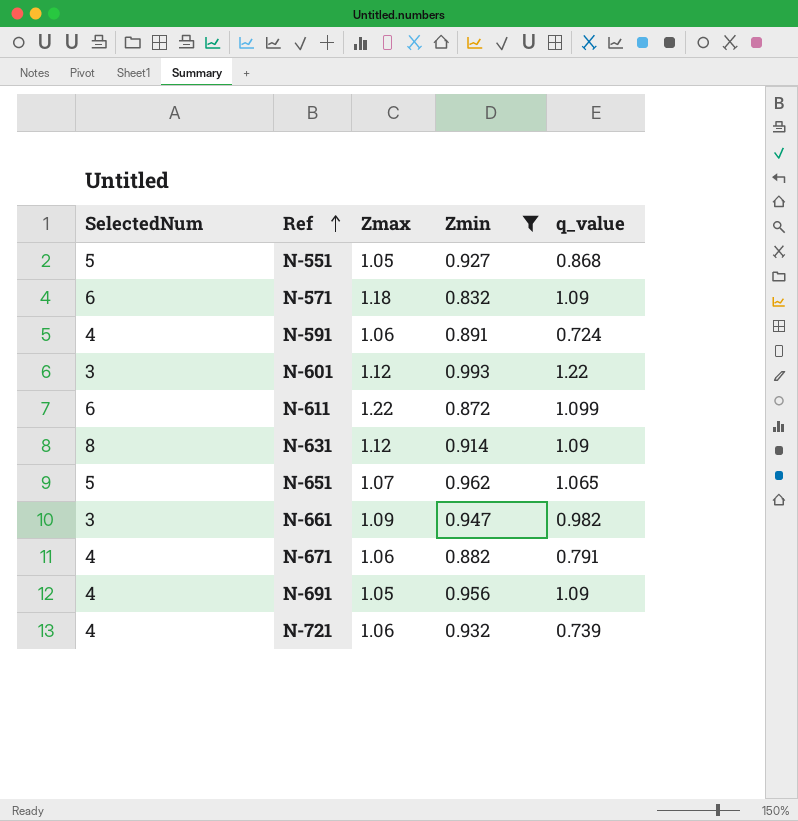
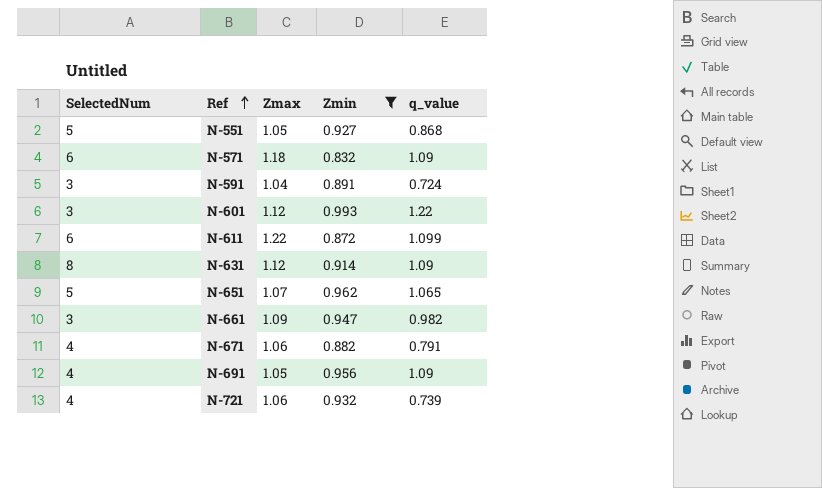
N-591 | SelectedNum: 4 -> 3
N-591 | Zmax: 1.06 -> 1.04

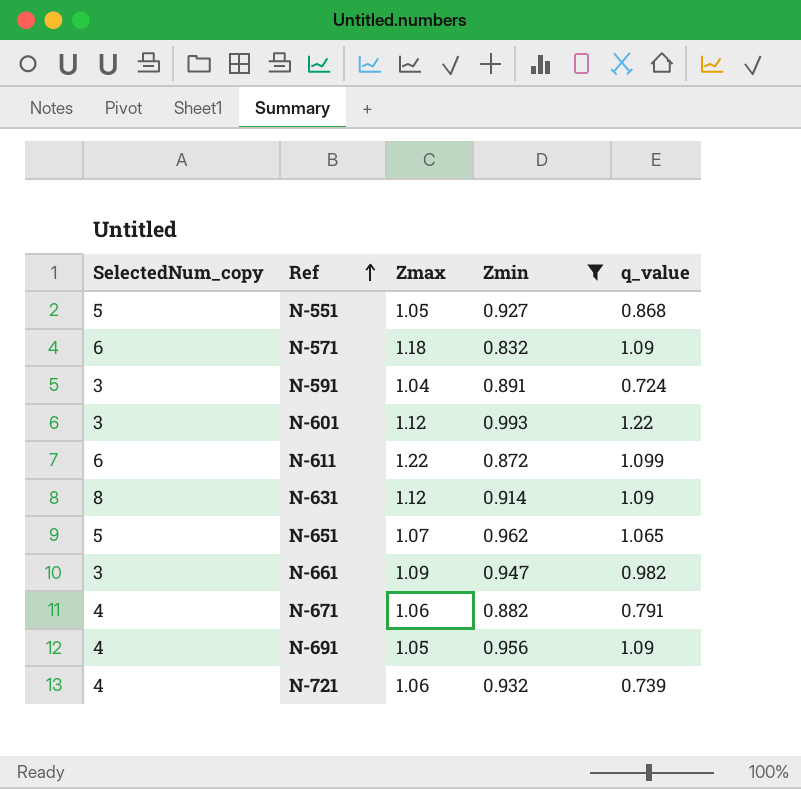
column name: SelectedNum -> SelectedNum_copy

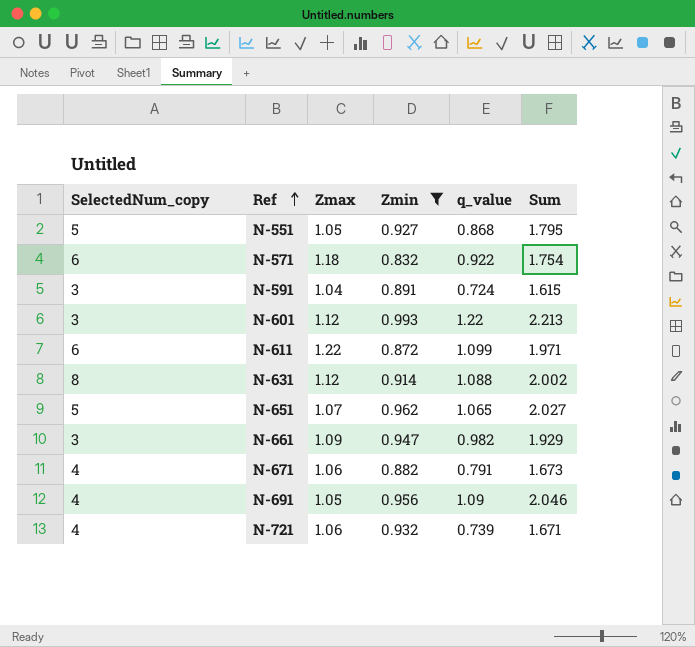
column Sum | formula: none -> [Zmin] + [q_value]
N-571 | q_value: 1.09 -> 0.922
N-631 | q_value: 1.09 -> 1.088

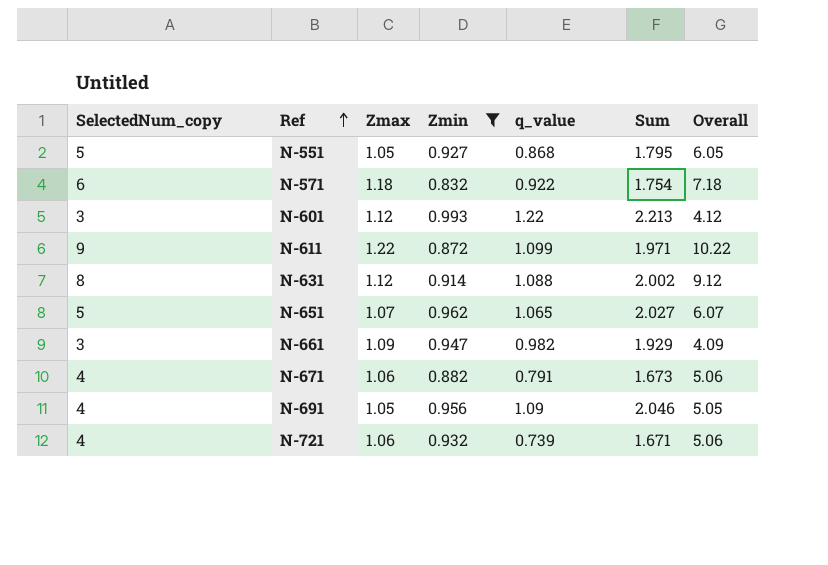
column Overall | formula: none -> [SelectedNum_copy] + [Zmax]
row N-591: 3 | 1.04 | 0.891 | 0.724 | 1.615 -> none
N-611 | SelectedNum_copy: 6 -> 9

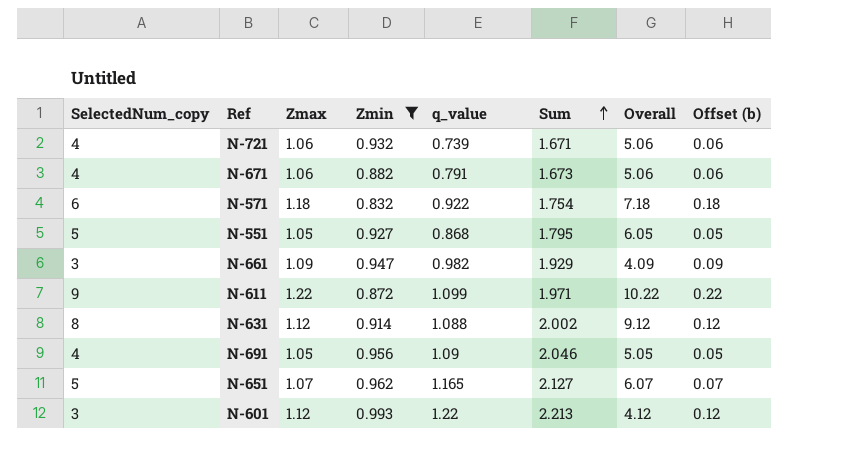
row order: Ref ascending -> Sum ascending
column Offset (b) | formula: none -> [Zmax] - 1
N-651 | q_value: 1.065 -> 1.165
N-651 | Sum: 2.027 -> 2.127

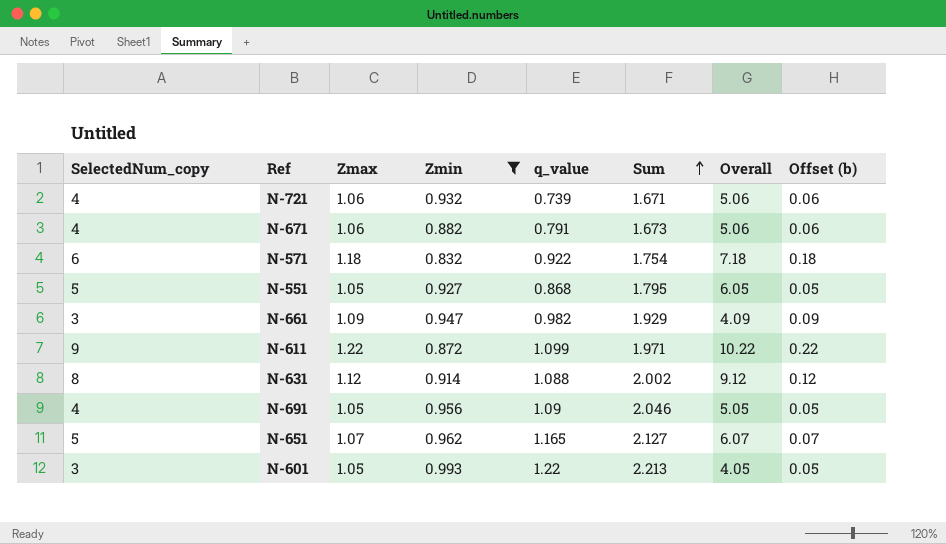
N-601 | Zmax: 1.12 -> 1.05
N-601 | Overall: 4.12 -> 4.05
N-601 | Offset (b): 0.12 -> 0.05

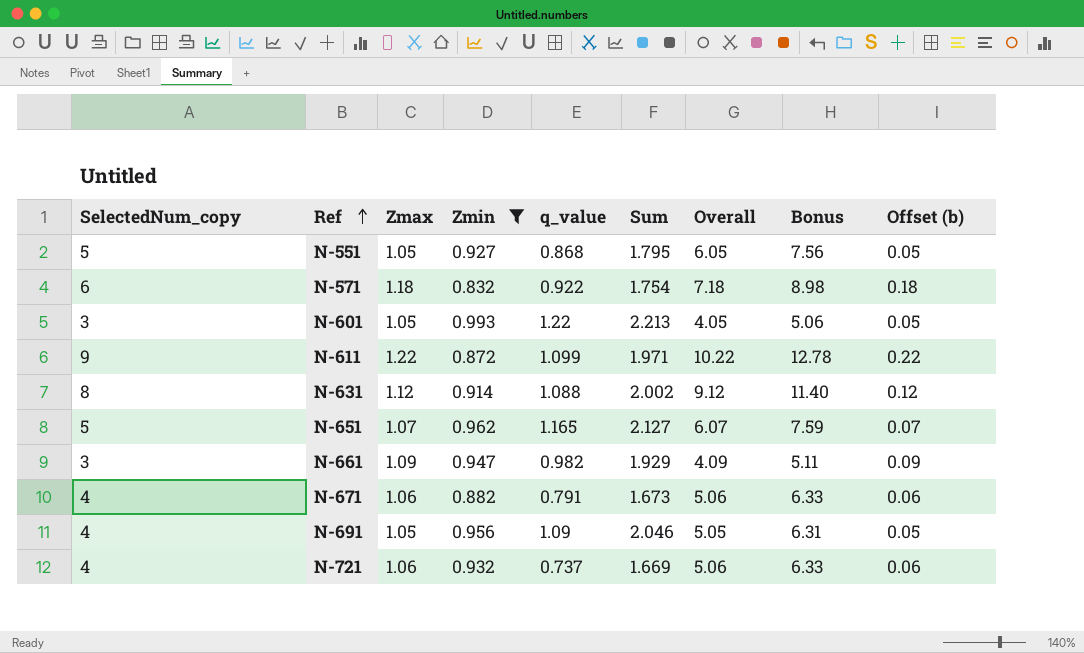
row order: Sum ascending -> Ref ascending
column Bonus | formula: none -> [Overall] * 1.25
N-721 | q_value: 0.739 -> 0.737
N-721 | Sum: 1.671 -> 1.669

